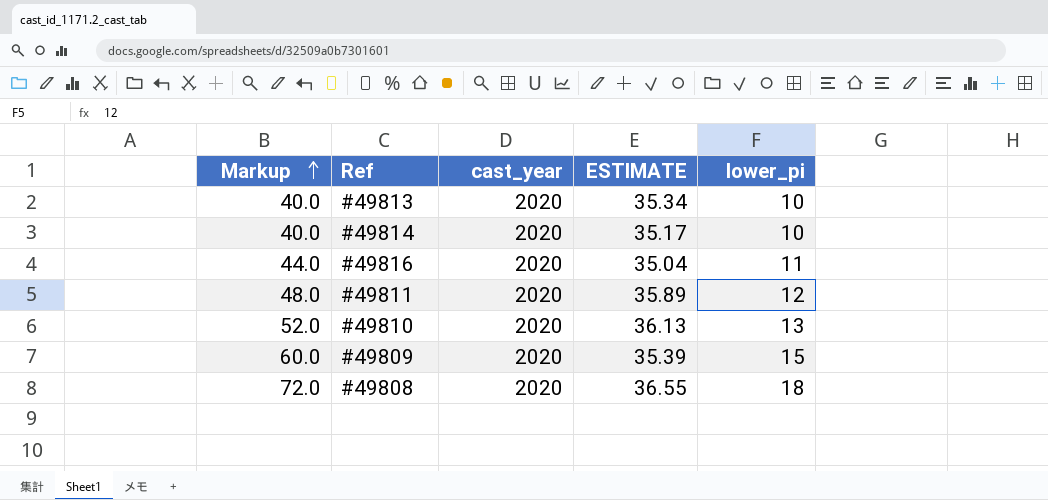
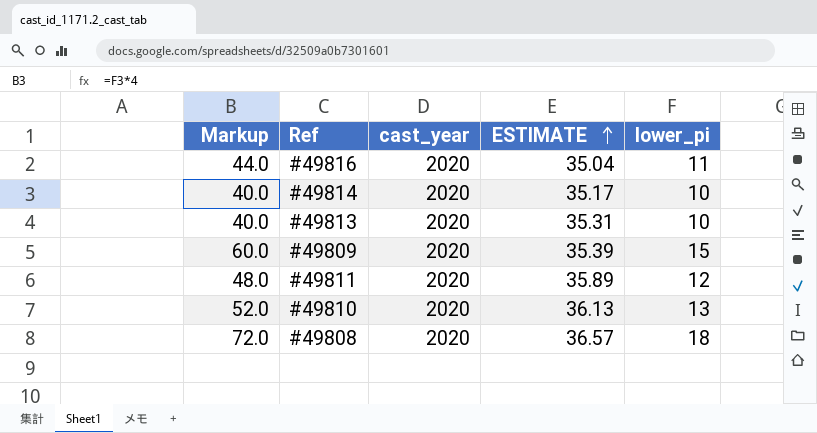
row order: Markup ascending -> ESTIMATE ascending
#49813 | ESTIMATE: 35.34 -> 35.31
#49808 | ESTIMATE: 36.55 -> 36.57

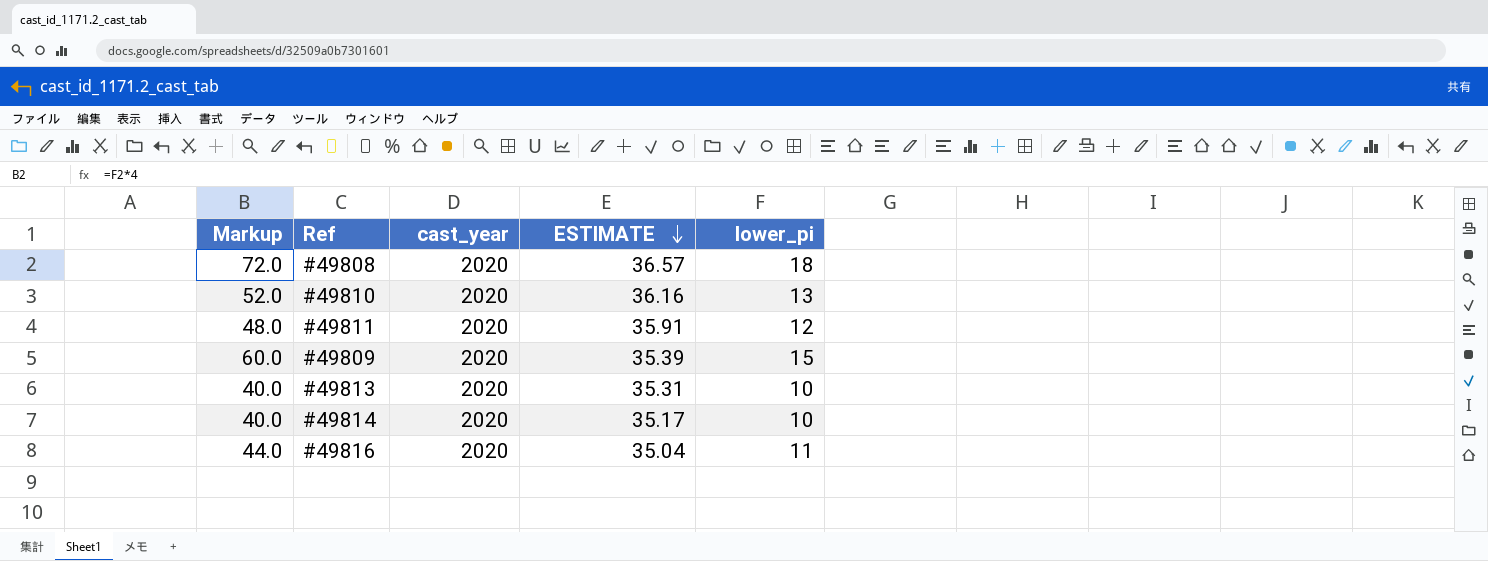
row order: ESTIMATE ascending -> ESTIMATE descending
#49810 | ESTIMATE: 36.13 -> 36.16
#49811 | ESTIMATE: 35.89 -> 35.91

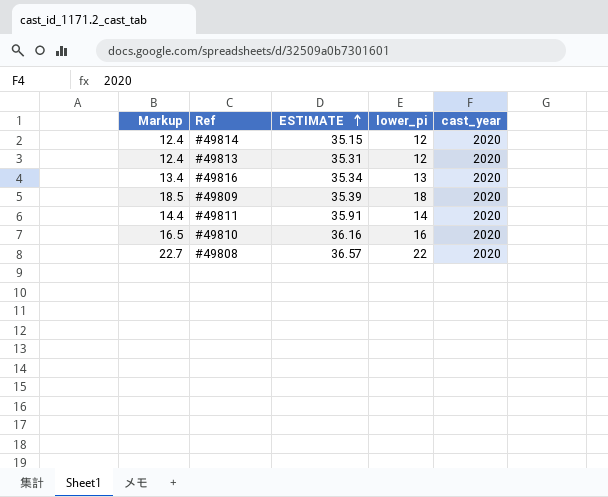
row order: ESTIMATE descending -> ESTIMATE ascending
column Markup | formula: [lower_pi] * 4 -> [lower_pi] * 1.03
column cast_year | position: 3 -> 5
#49814 | ESTIMATE: 35.17 -> 35.15
#49814 | lower_pi: 10 -> 12
#49813 | lower_pi: 10 -> 12
#49816 | ESTIMATE: 35.04 -> 35.34
#49816 | lower_pi: 11 -> 13
#49809 | lower_pi: 15 -> 18
#49811 | lower_pi: 12 -> 14
#49810 | lower_pi: 13 -> 16
#49808 | lower_pi: 18 -> 22

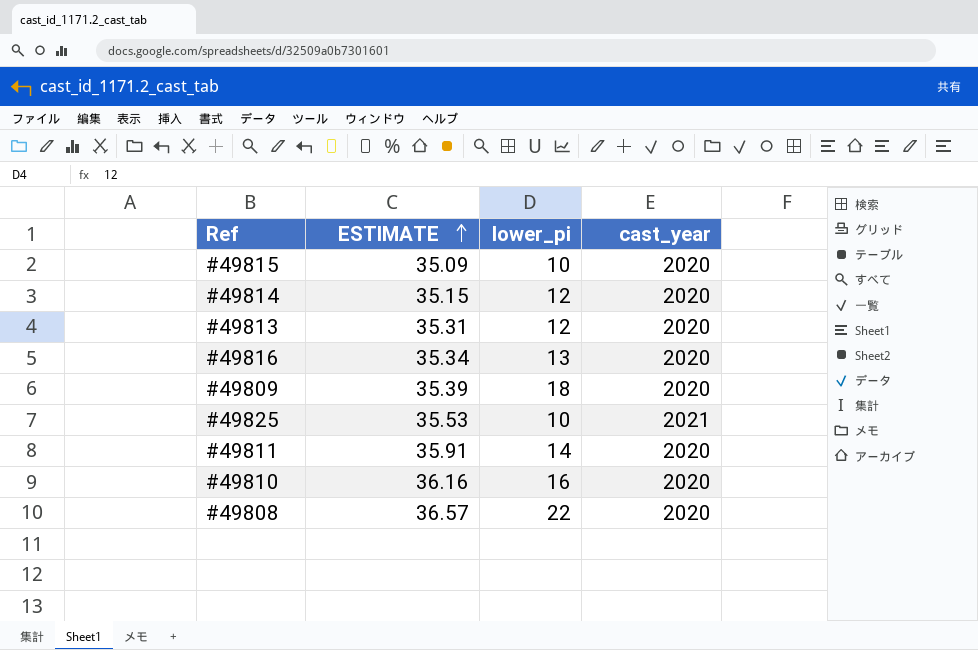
column Markup | formula: [lower_pi] * 1.03 -> none
row #49815: none -> 35.09 | 10 | 2020
row #49825: none -> 35.53 | 10 | 2021

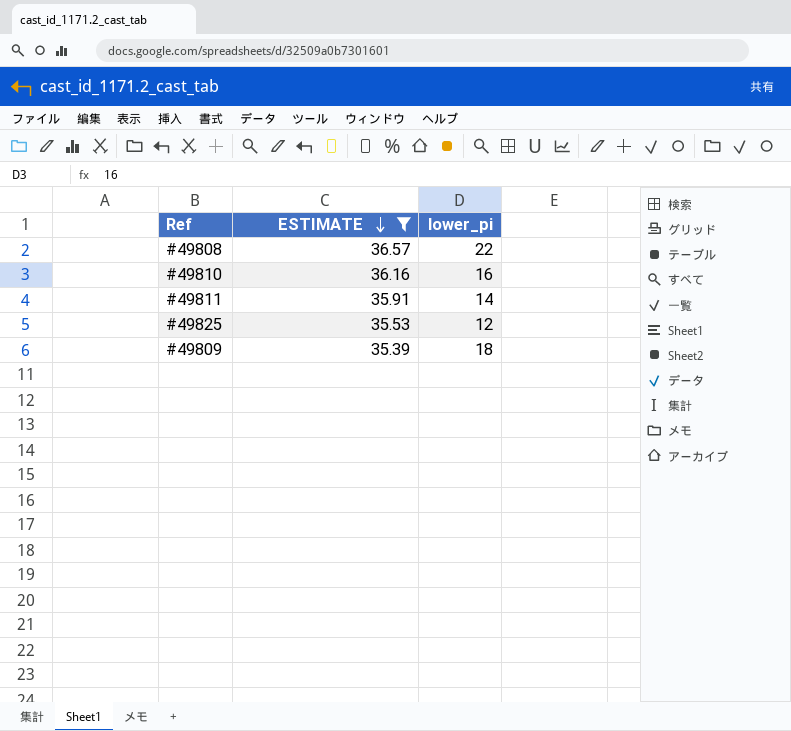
filter: none -> ESTIMATE >= 35.39
row order: ESTIMATE ascending -> ESTIMATE descending
column cast_year | position: 4 -> none
#49825 | lower_pi: 10 -> 12

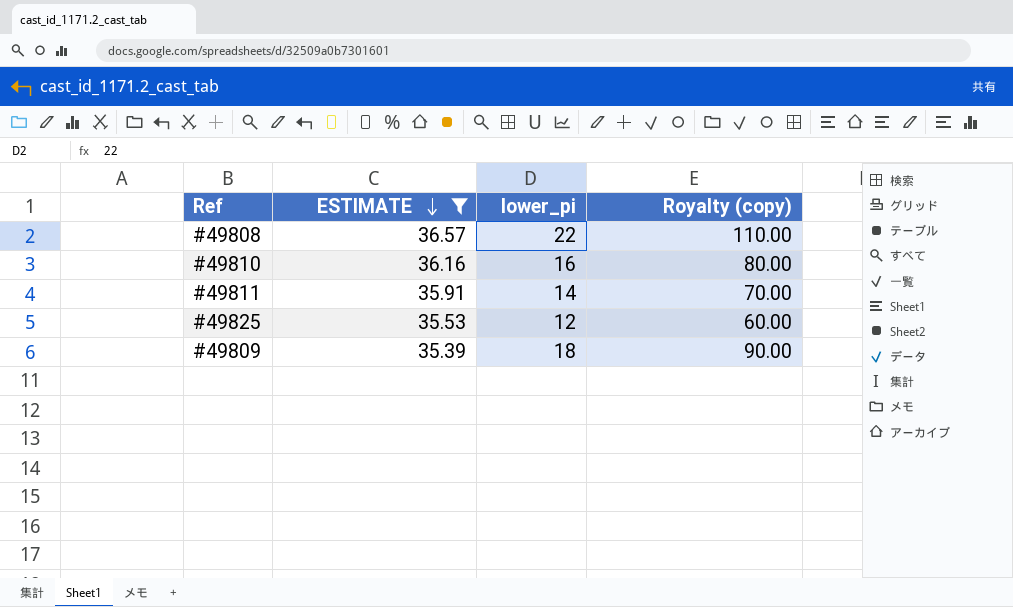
column Royalty (copy) | formula: none -> [lower_pi] * 5

